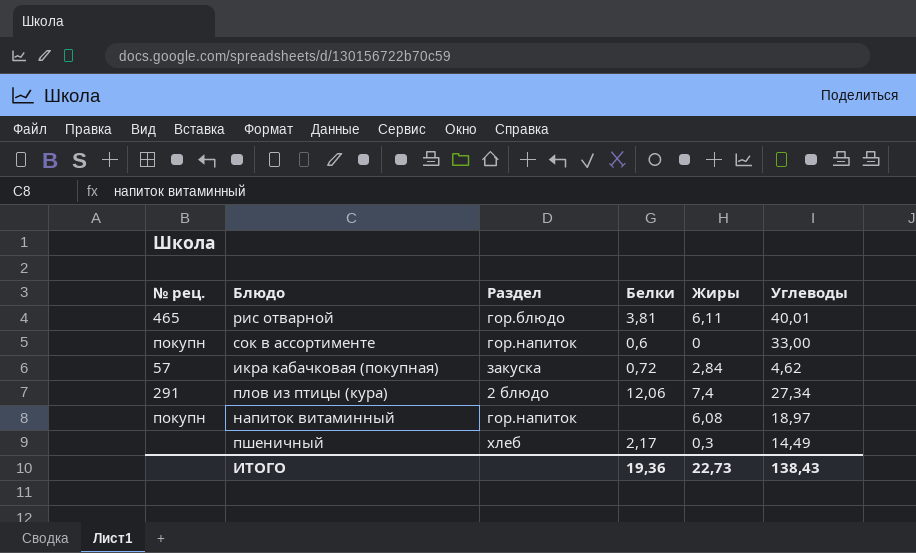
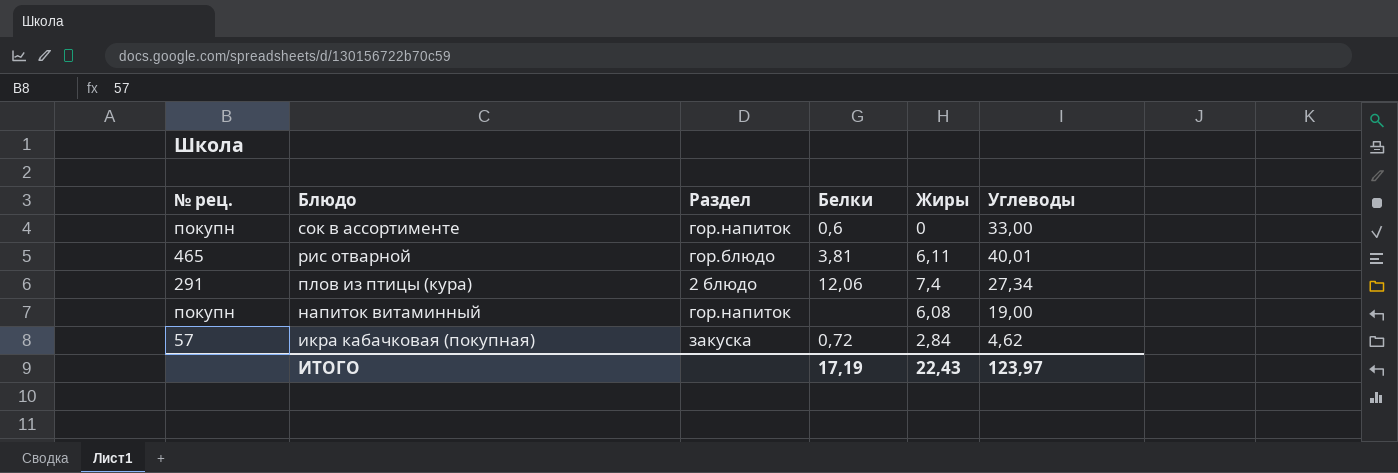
row order: none -> Блюдо descending
row пшеничный: none | хлеб | 2,17 | 0,3 | 14,49 -> none
напиток витаминный | Углеводы: 18,97 -> 19,00
ИТОГО | Белки: 19,36 -> 17,19
ИТОГО | Жиры: 22,73 -> 22,43
ИТОГО | Углеводы: 138,43 -> 123,97

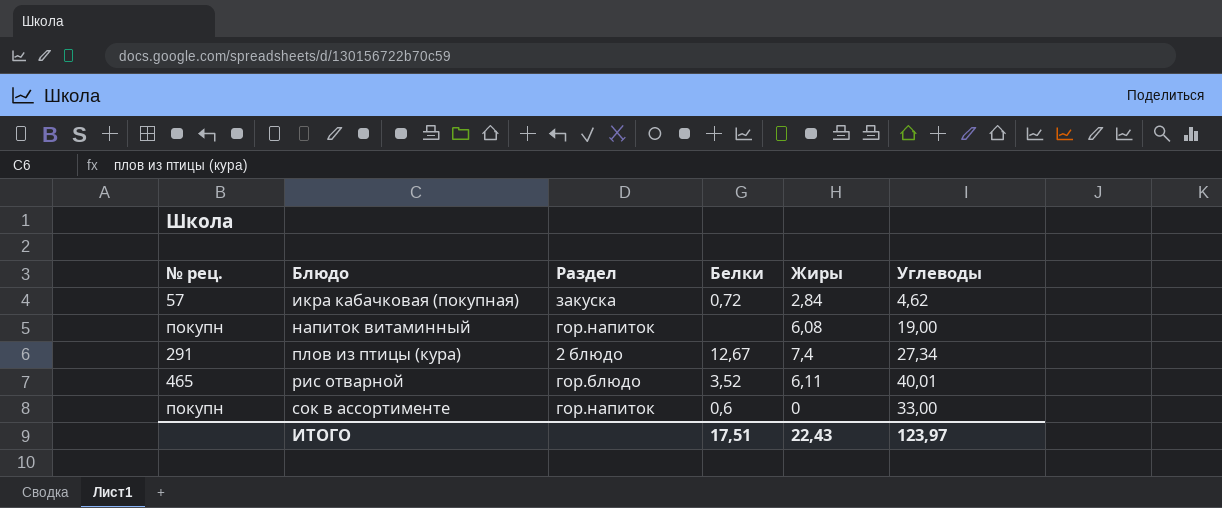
row order: Блюдо descending -> Блюдо ascending
плов из птицы (кура) | Белки: 12,06 -> 12,67
рис отварной | Белки: 3,81 -> 3,52
ИТОГО | Белки: 17,19 -> 17,51

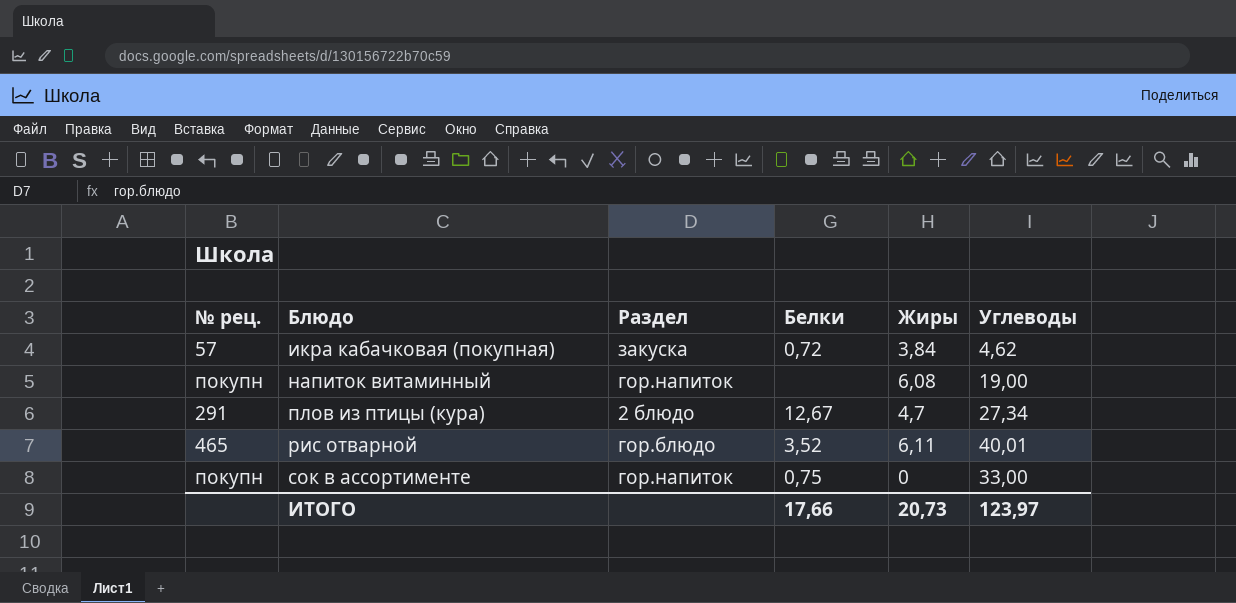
икра кабачковая (покупная) | Жиры: 2,84 -> 3,84
плов из птицы (кура) | Жиры: 7,4 -> 4,7
сок в ассортименте | Белки: 0,6 -> 0,75
ИТОГО | Белки: 17,51 -> 17,66
ИТОГО | Жиры: 22,43 -> 20,73

